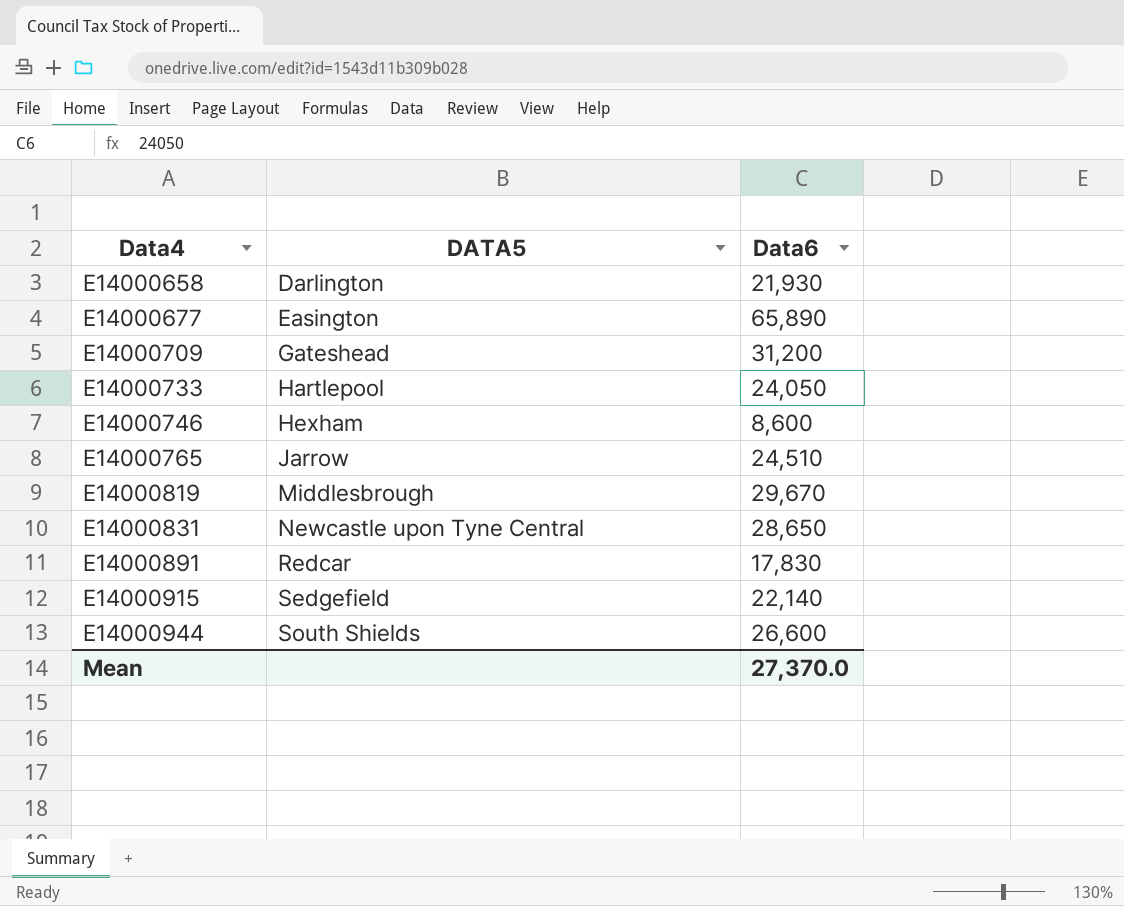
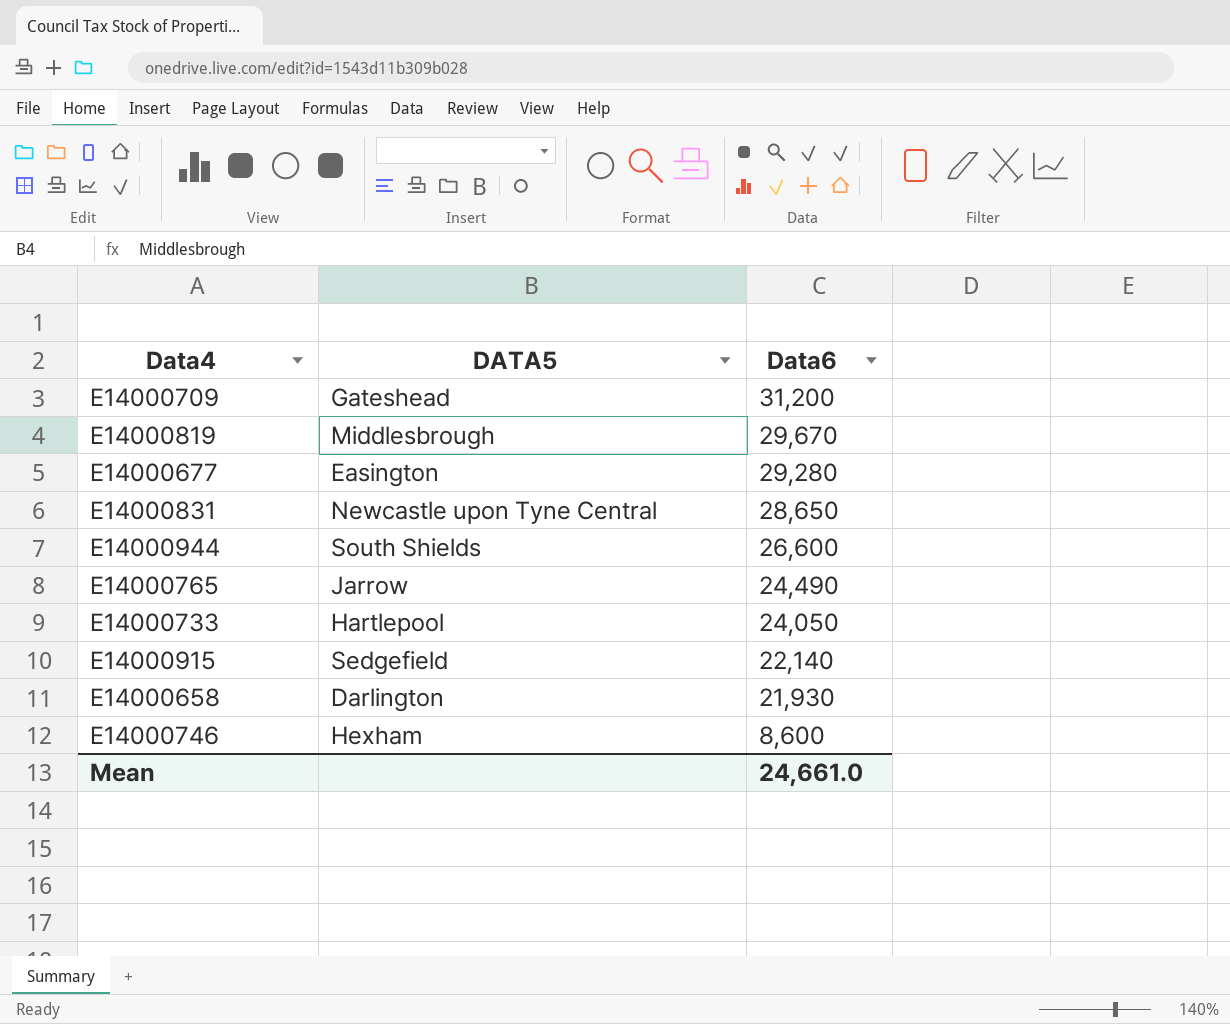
row order: Data4 ascending -> Data6 descending
row E14000891: Redcar | 17,830 -> none
E14000677 | Data6: 65,890 -> 29,280
E14000765 | Data6: 24,510 -> 24,490
Mean | Data6: 27,370.0 -> 24,661.0

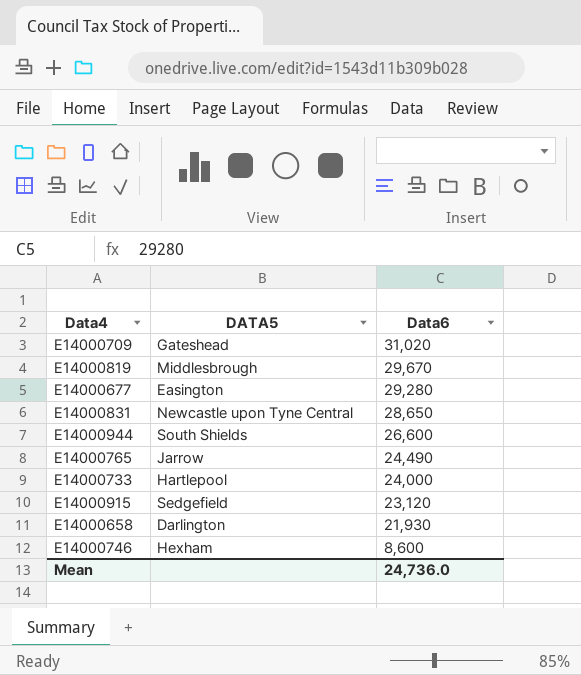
E14000709 | Data6: 31,200 -> 31,020
E14000733 | Data6: 24,050 -> 24,000
E14000915 | Data6: 22,140 -> 23,120
Mean | Data6: 24,661.0 -> 24,736.0

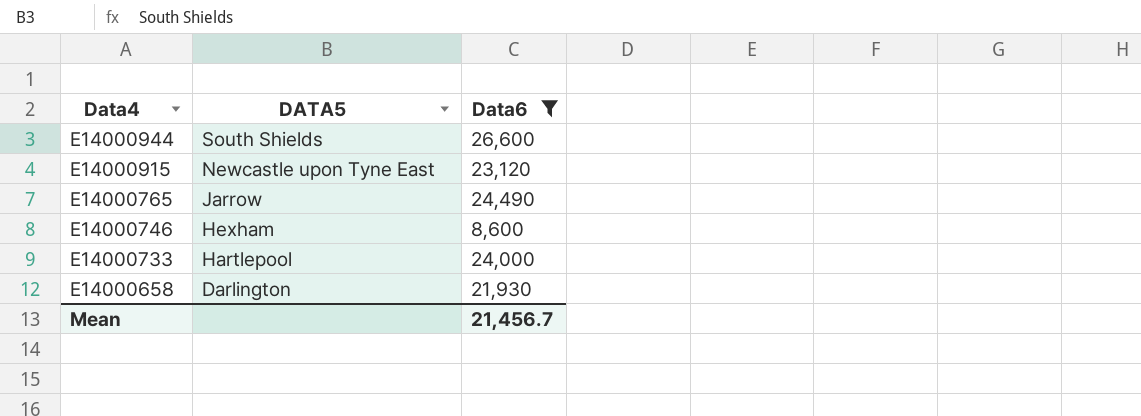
filter: none -> Data6 <= 26,600
row order: Data6 descending -> Data4 descending
E14000915 | DATA5: Sedgefield -> Newcastle upon Tyne East
Mean | Data6: 24,736.0 -> 21,456.7

